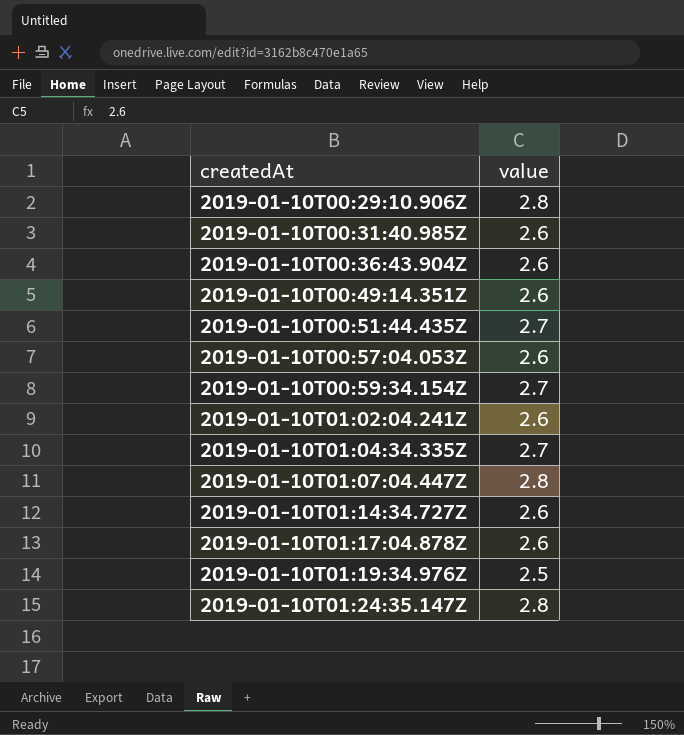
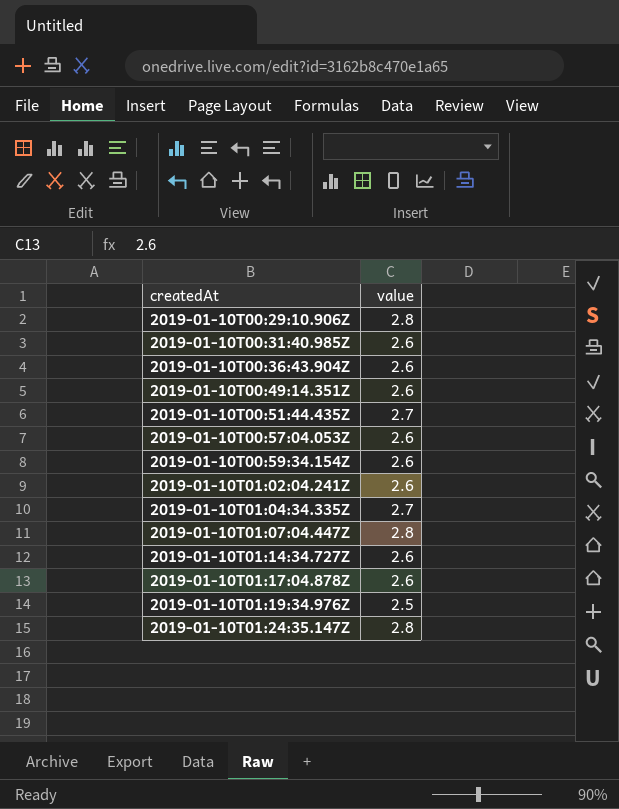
2019-01-10T00:59:34.154Z | value: 2.7 -> 2.6

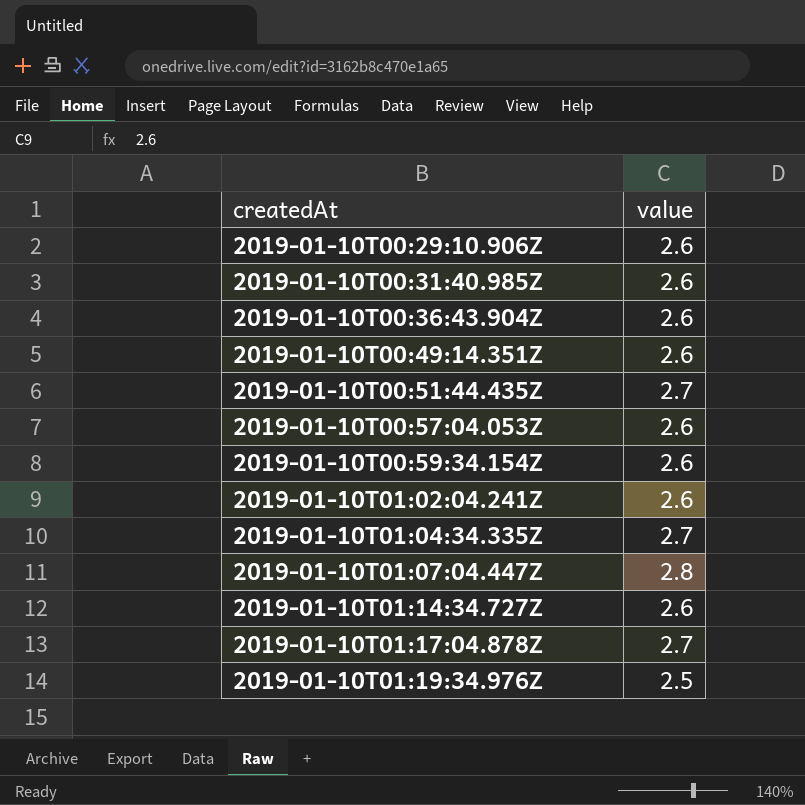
row 2019-01-10T01:24:35.147Z: 2.8 -> none
2019-01-10T00:29:10.906Z | value: 2.8 -> 2.6
2019-01-10T01:17:04.878Z | value: 2.6 -> 2.7

